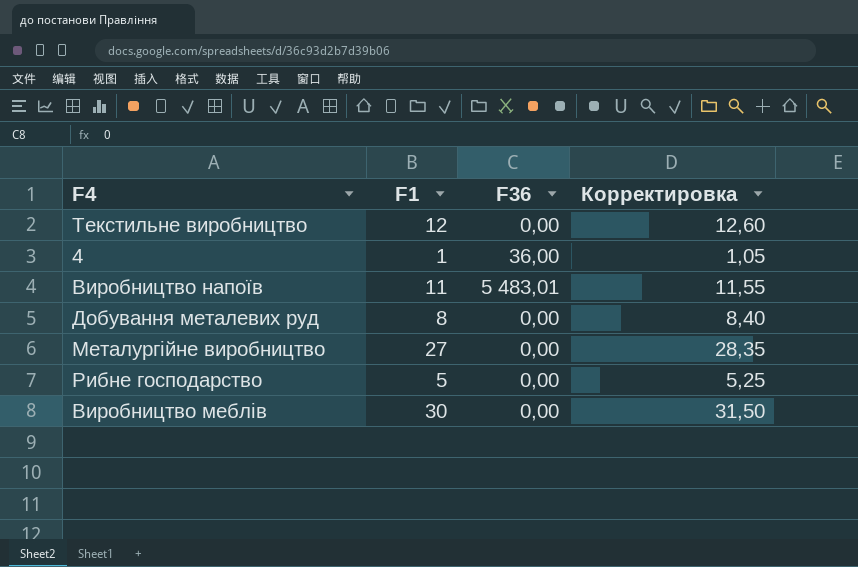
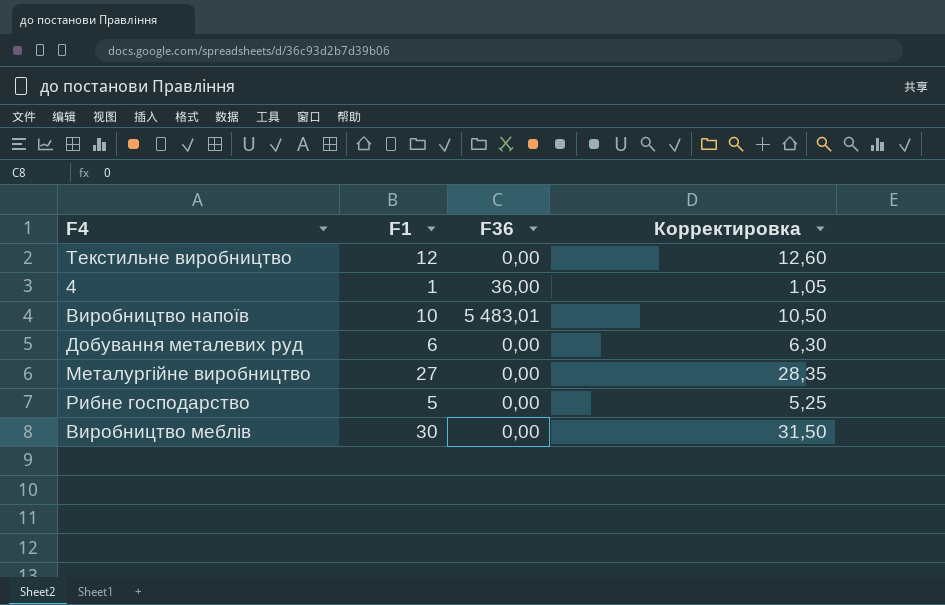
Виробництво напоїв | F1: 11 -> 10
Виробництво напоїв | Корректировка: 11,55 -> 10,50
Добування металевих руд | F1: 8 -> 6
Добування металевих руд | Корректировка: 8,40 -> 6,30

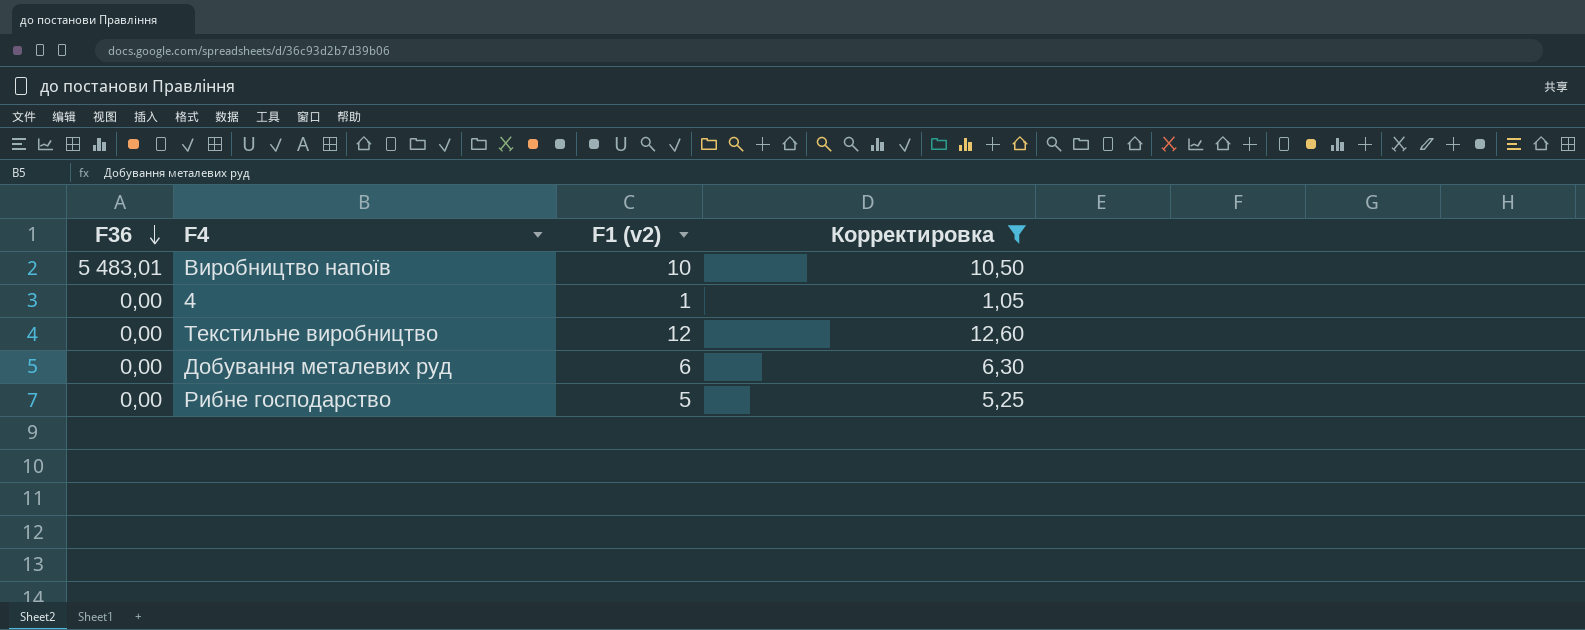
filter: none -> Корректировка <= 12,60
row order: none -> F36 descending
column F36 | position: 3 -> 1
column name: F1 -> F1 (v2)
4 | F36: 36,00 -> 0,00

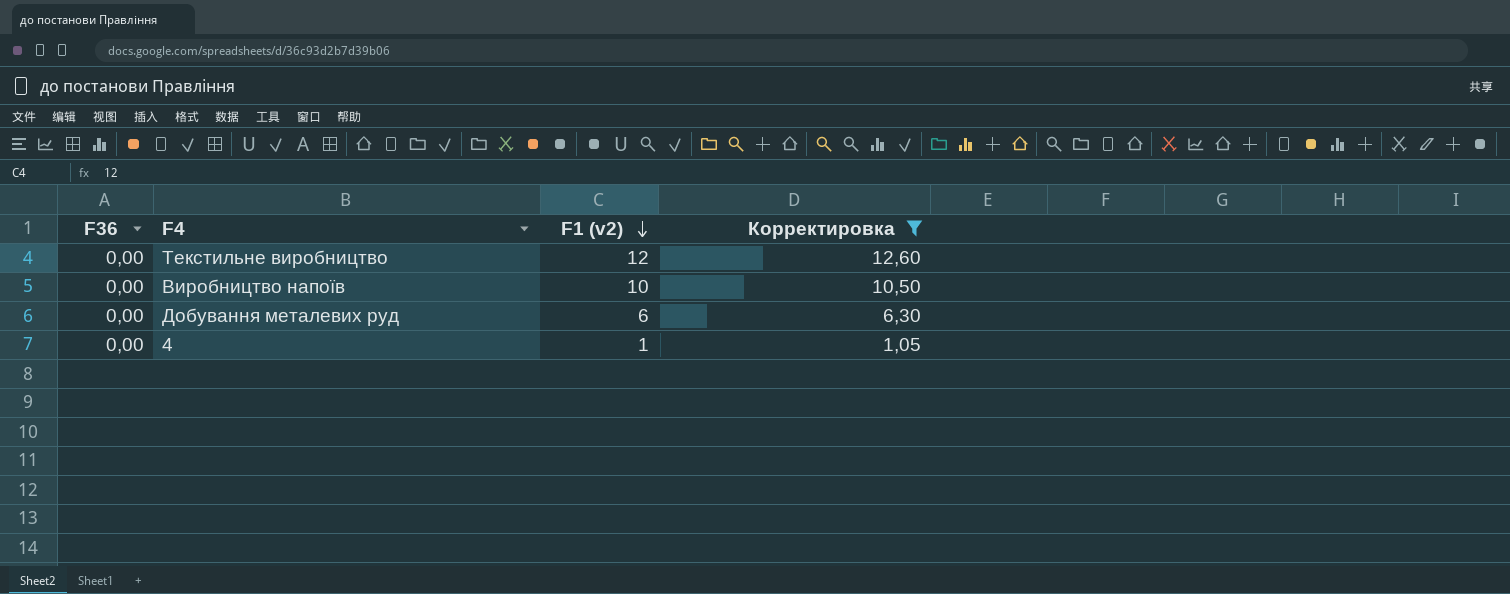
row order: F36 descending -> F1 (v2) descending
row Рибне господарство: 0,00 | 5 | 5,25 -> none
Виробництво напоїв | F36: 5 483,01 -> 0,00

